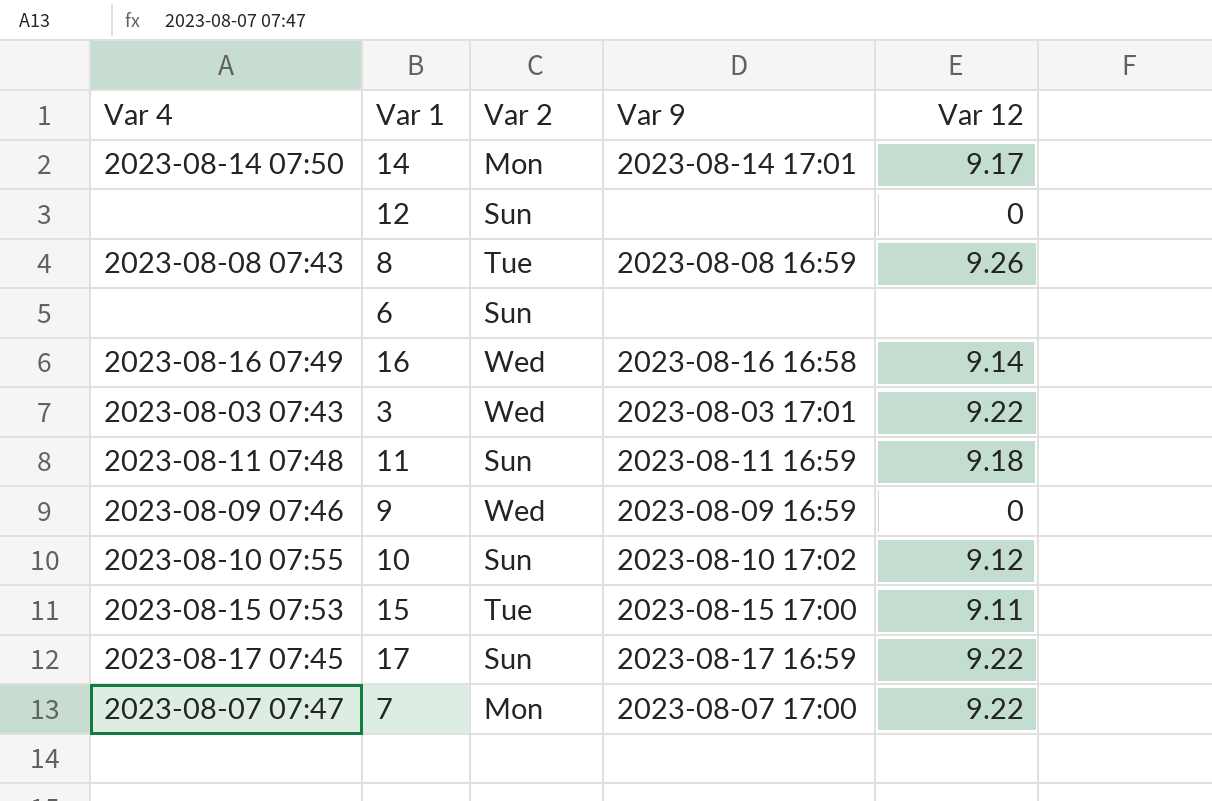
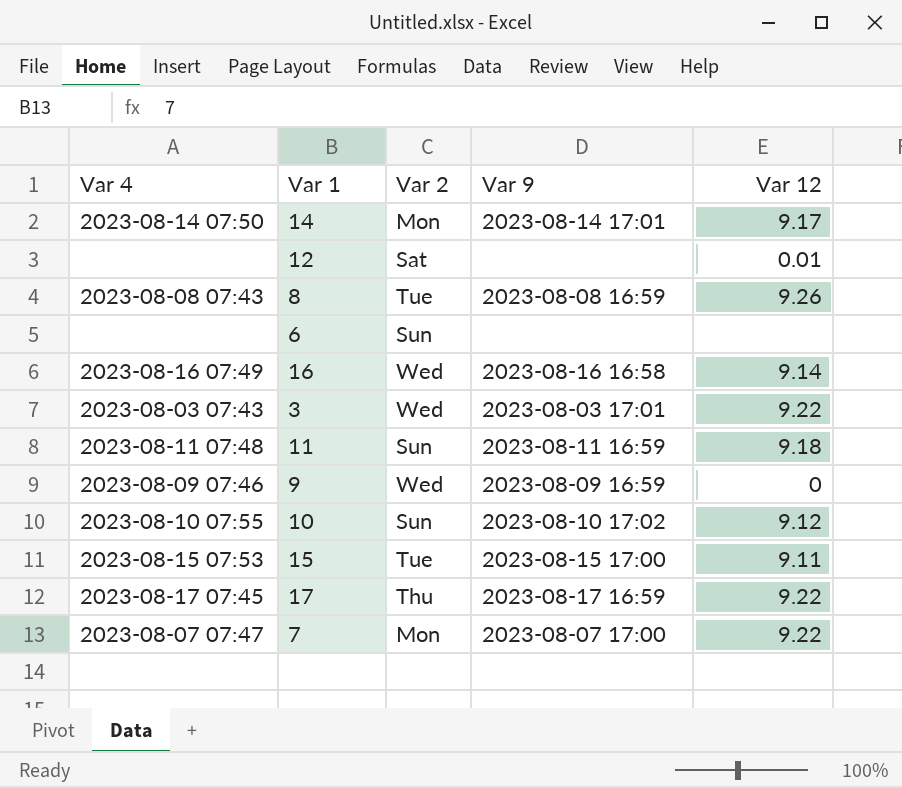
12 | Var 2: Sun -> Sat
12 | Var 12: 0 -> 0.01
17 | Var 2: Sun -> Thu

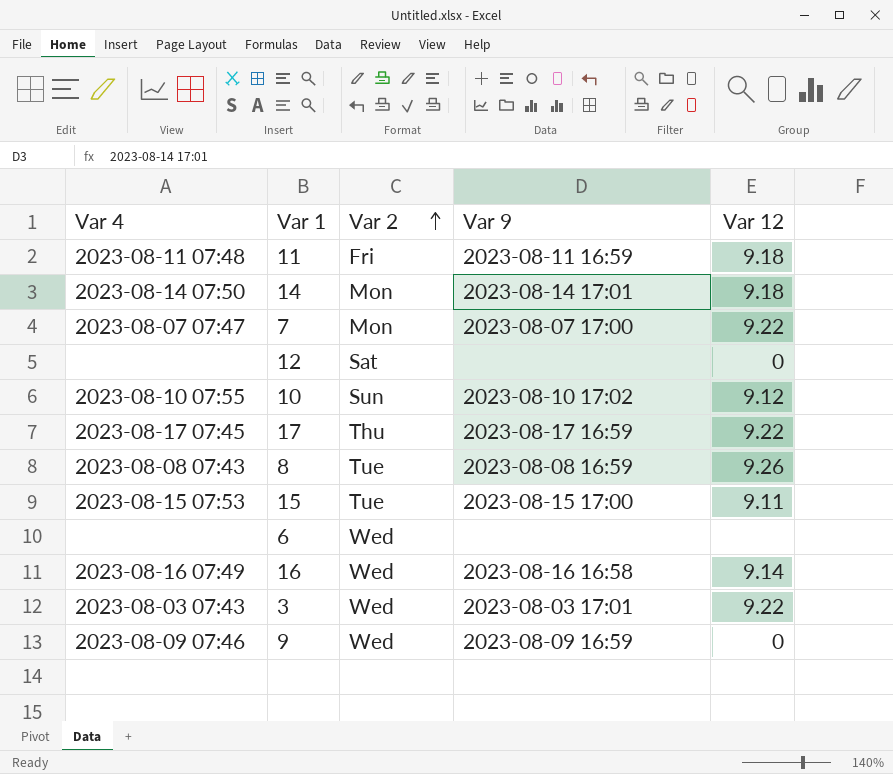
row order: none -> Var 2 ascending
11 | Var 2: Sun -> Fri
14 | Var 12: 9.17 -> 9.18
12 | Var 12: 0.01 -> 0
6 | Var 2: Sun -> Wed

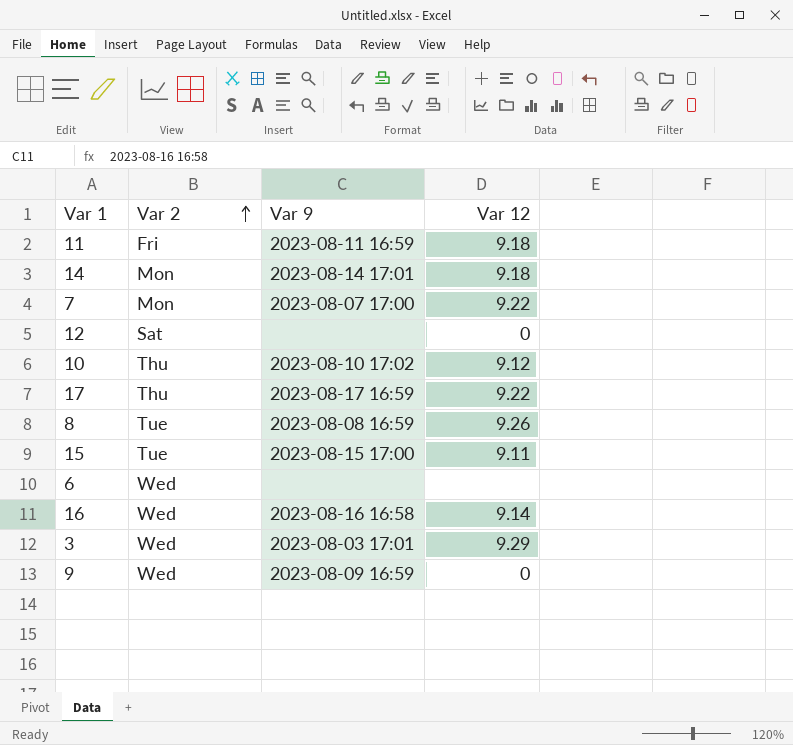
column Var 4 | position: 1 -> none
10 | Var 2: Sun -> Thu
3 | Var 12: 9.22 -> 9.29

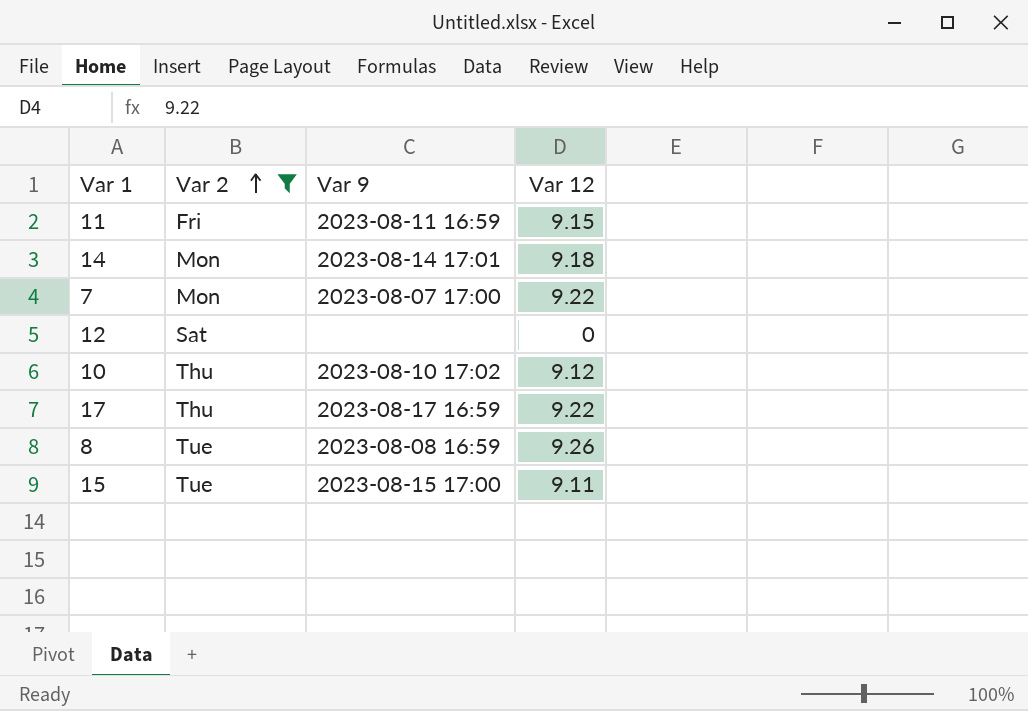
filter: none -> Var 2 != Wed
11 | Var 12: 9.18 -> 9.15

